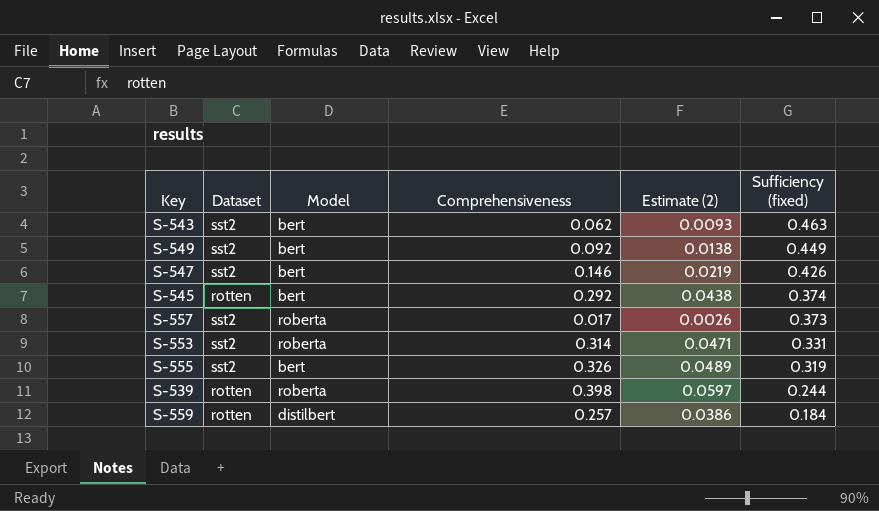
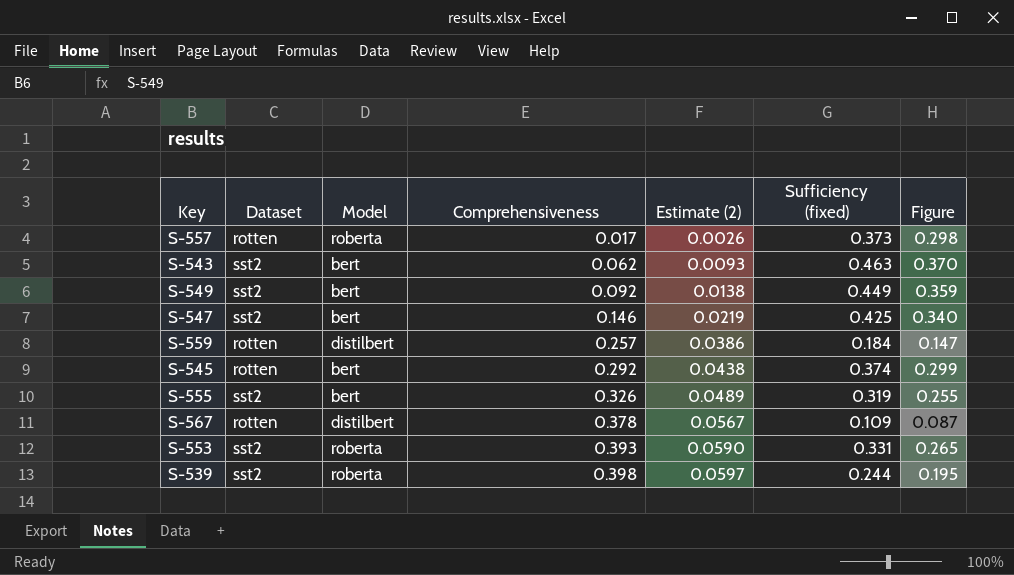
row order: Sufficiency (fixed) descending -> Comprehensiveness ascending
column Figure | formula: none -> [Sufficiency (fixed)] * 0.8
S-557 | Dataset: sst2 -> rotten
S-547 | Sufficiency (fixed): 0.426 -> 0.425
row S-567: none -> rotten | distilbert | 0.378 | 0.0567 | 0.109 | 0.087
S-553 | Comprehensiveness: 0.314 -> 0.393
S-553 | Estimate (2): 0.0471 -> 0.0590
S-539 | Dataset: rotten -> sst2

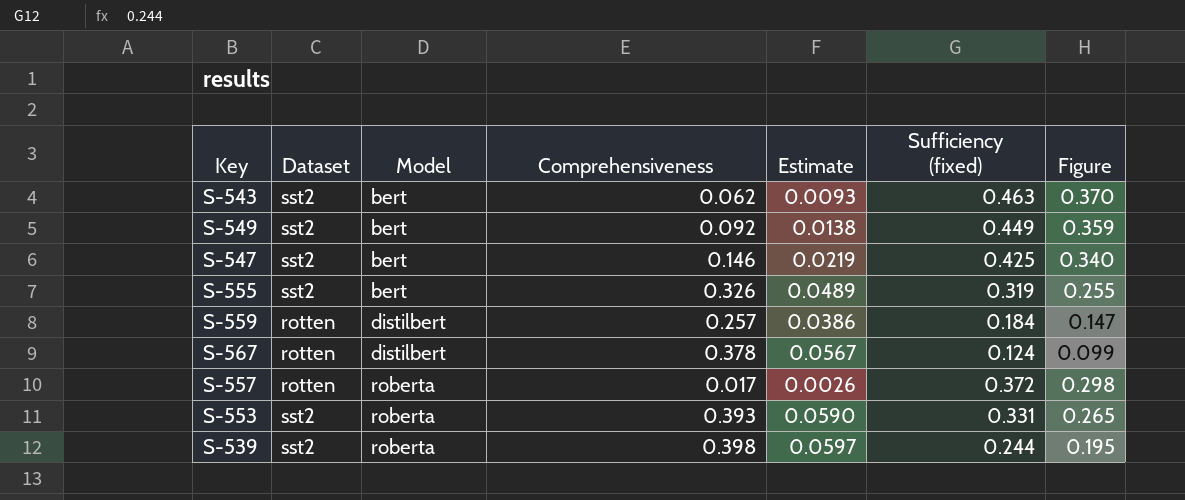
row order: Comprehensiveness ascending -> Model ascending
column name: Estimate (2) -> Estimate
row S-545: rotten | bert | 0.292 | 0.0438 | 0.374 | 0.299 -> none
S-567 | Sufficiency (fixed): 0.109 -> 0.124
S-567 | Figure: 0.087 -> 0.099
S-557 | Sufficiency (fixed): 0.373 -> 0.372

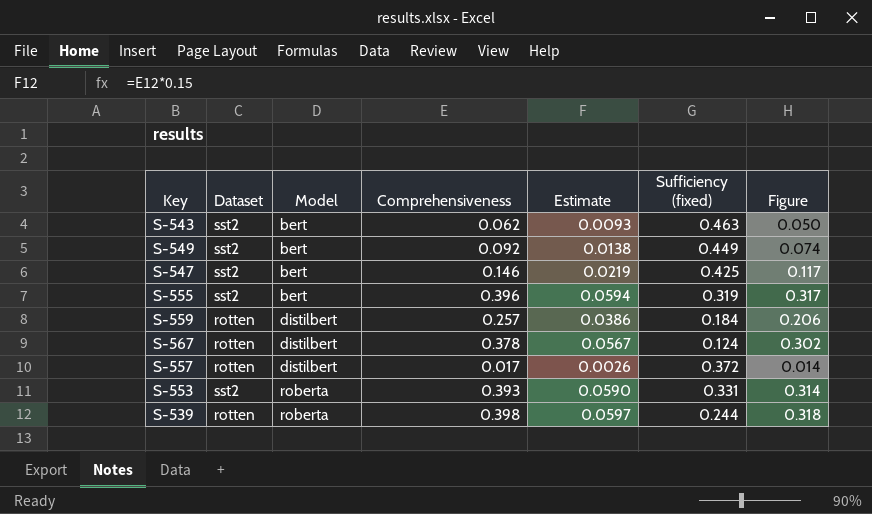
column Figure | formula: [Sufficiency (fixed)] * 0.8 -> [Comprehensiveness] * 0.8
S-555 | Comprehensiveness: 0.326 -> 0.396
S-555 | Estimate: 0.0489 -> 0.0594
S-557 | Model: roberta -> distilbert
S-539 | Dataset: sst2 -> rotten

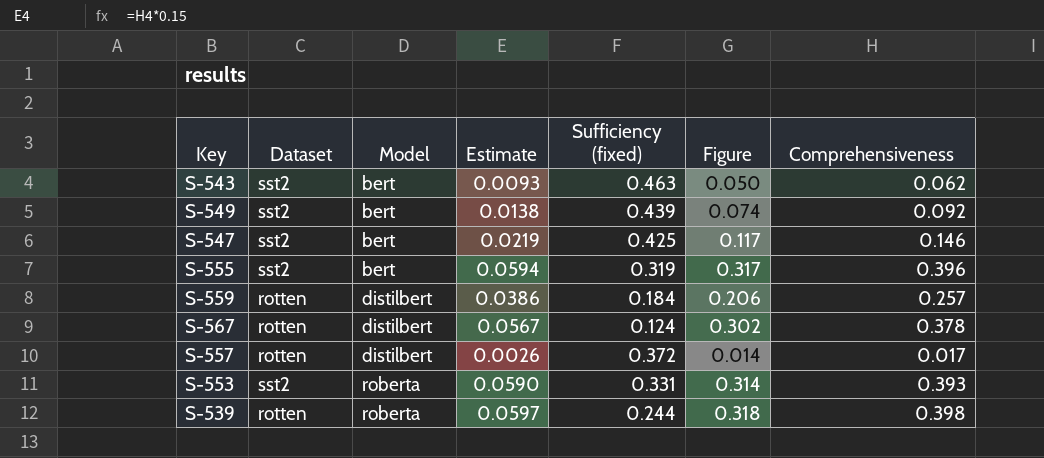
column Comprehensiveness | position: 4 -> 7
S-549 | Sufficiency (fixed): 0.449 -> 0.439

